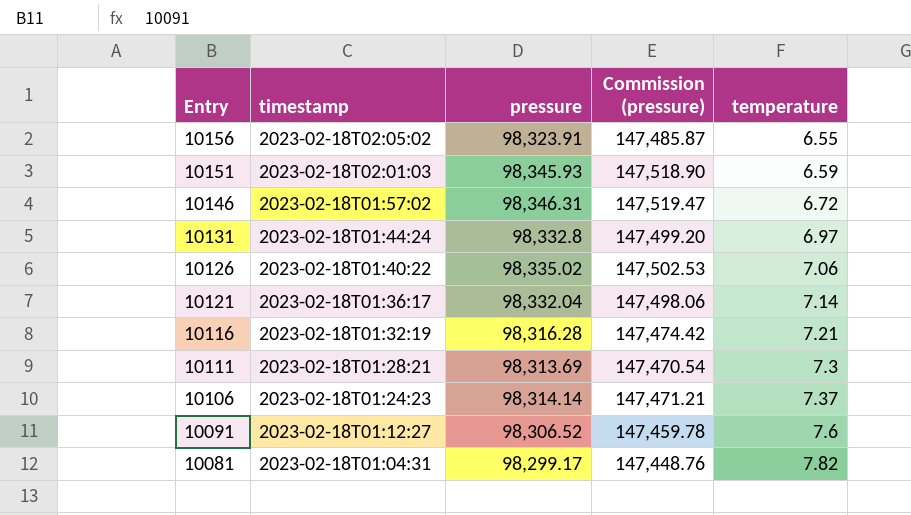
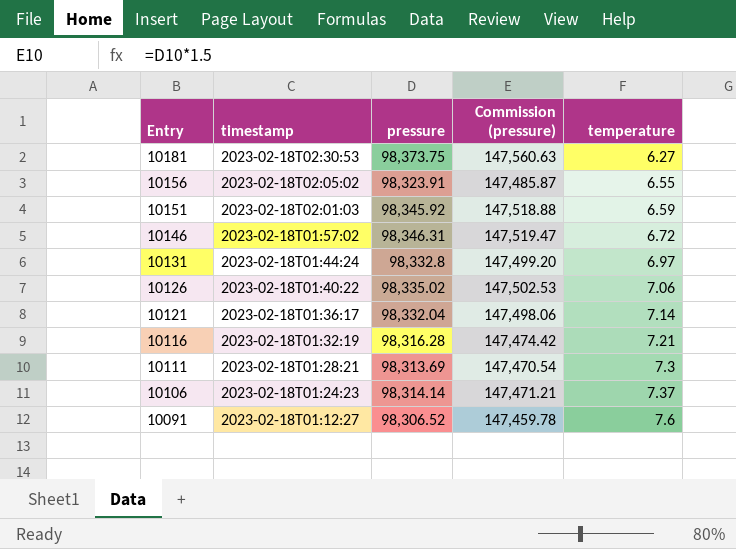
row 10081: 2023-02-18T01:04:31 | 98,299.17 | 147,448.76 | 7.82 -> none
row 10181: none -> 2023-02-18T02:30:53 | 98,373.75 | 147,560.63 | 6.27
10151 | pressure: 98,345.93 -> 98,345.92
10151 | Commission (pressure): 147,518.90 -> 147,518.88

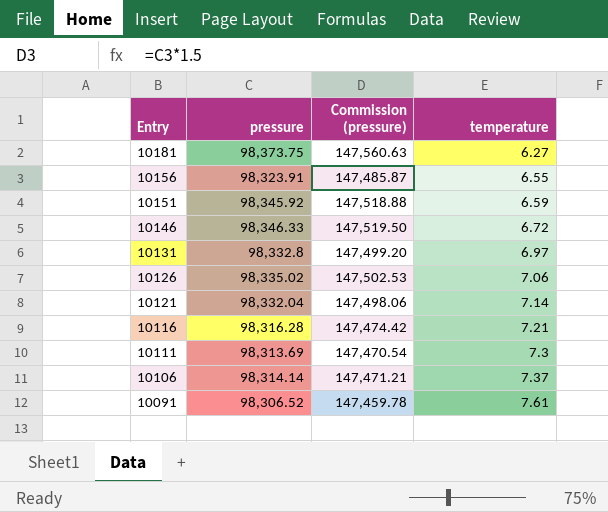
column timestamp | position: 2 -> none
10146 | pressure: 98,346.31 -> 98,346.33
10146 | Commission (pressure): 147,519.47 -> 147,519.50
10091 | temperature: 7.6 -> 7.61

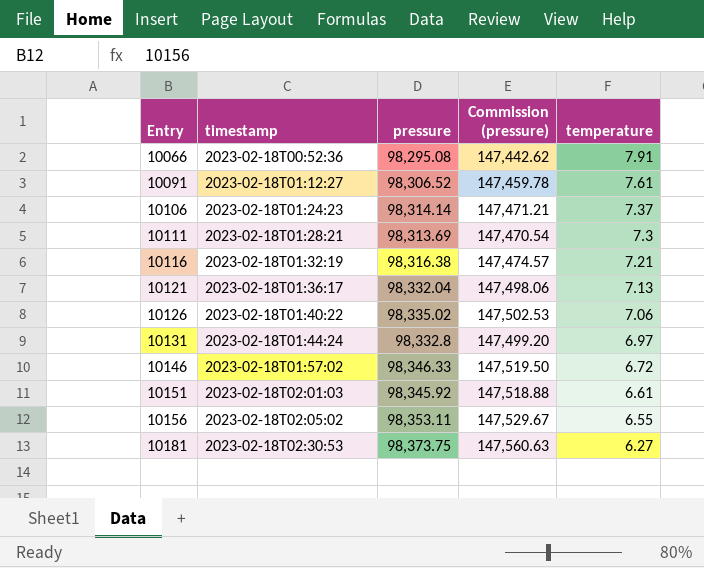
row order: Entry descending -> Entry ascending
column timestamp | position: none -> 2
row 10066: none -> 2023-02-18T00:52:36 | 98,295.08 | 147,442.62 | 7.91
10116 | pressure: 98,316.28 -> 98,316.38
10116 | Commission (pressure): 147,474.42 -> 147,474.57
10121 | temperature: 7.14 -> 7.13
10151 | temperature: 6.59 -> 6.61
10156 | pressure: 98,323.91 -> 98,353.11
10156 | Commission (pressure): 147,485.87 -> 147,529.67

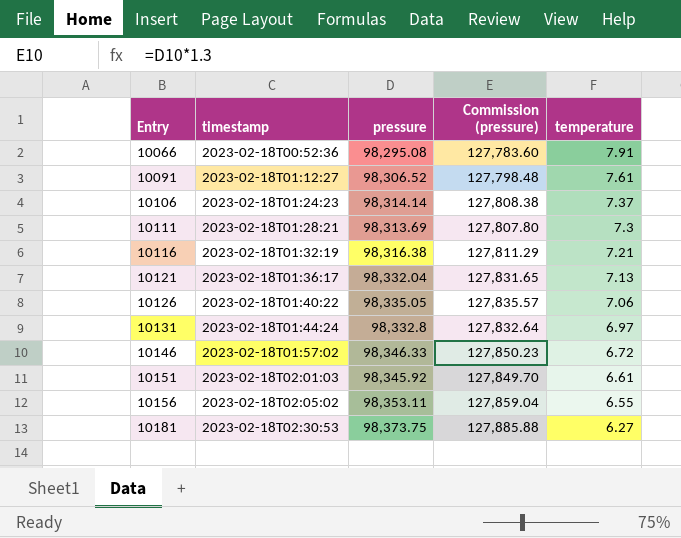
column Commission (pressure) | formula: [pressure] * 1.5 -> [pressure] * 1.3
10126 | pressure: 98,335.02 -> 98,335.05

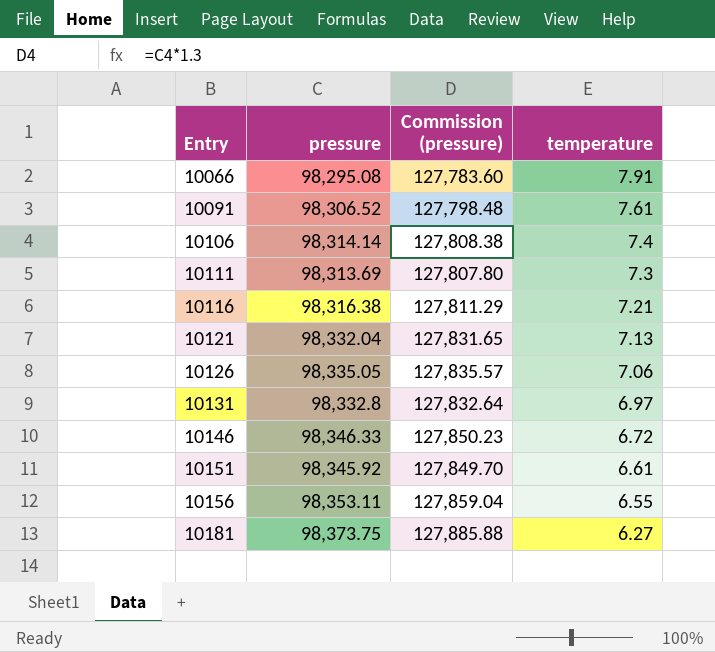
column timestamp | position: 2 -> none
10106 | temperature: 7.37 -> 7.4

